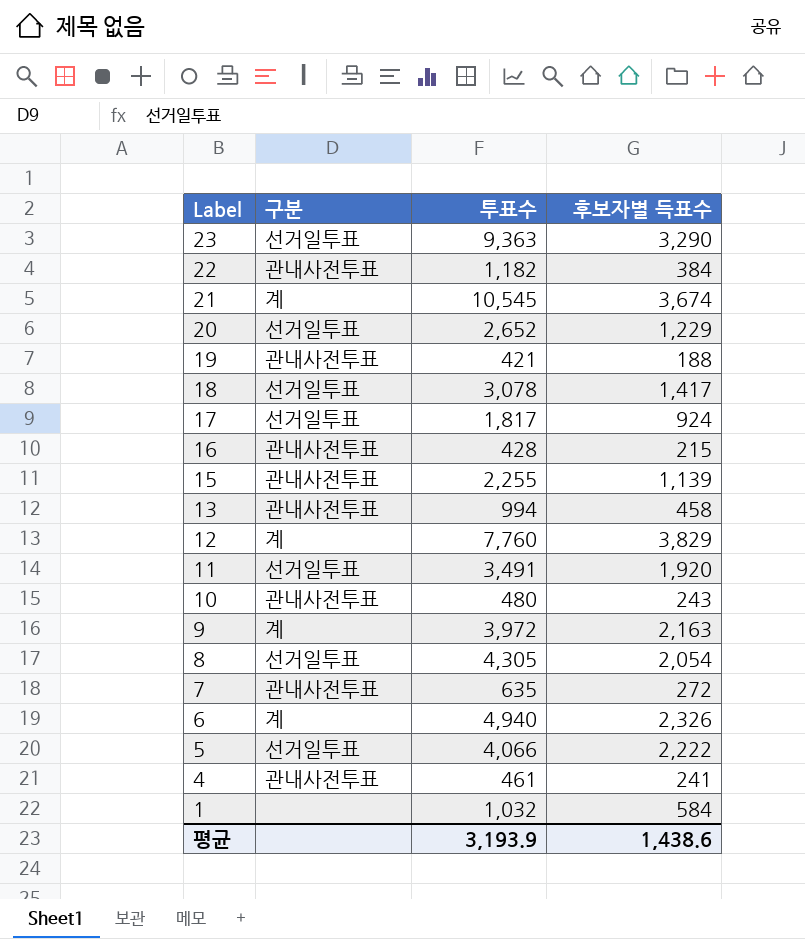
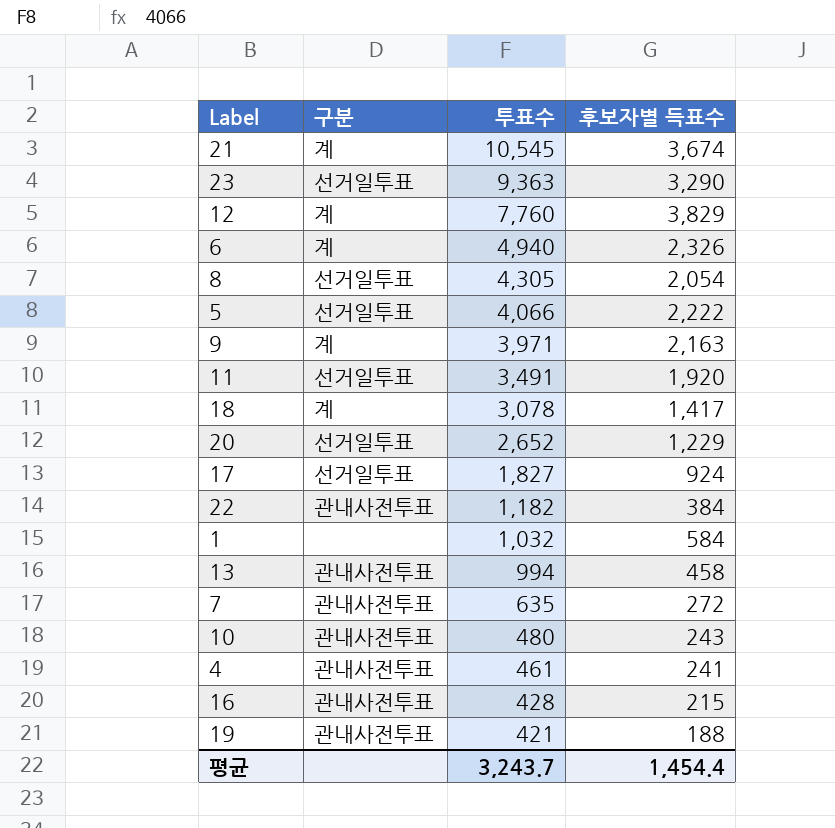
row order: Label descending -> 투표수 descending
row 15: 관내사전투표 | 2,255 | 1,139 -> none
9 | 투표수: 3,972 -> 3,971
18 | 구분: 선거일투표 -> 계
17 | 투표수: 1,817 -> 1,827
평균 | 투표수: 3,193.9 -> 3,243.7
평균 | 후보자별 득표수: 1,438.6 -> 1,454.4

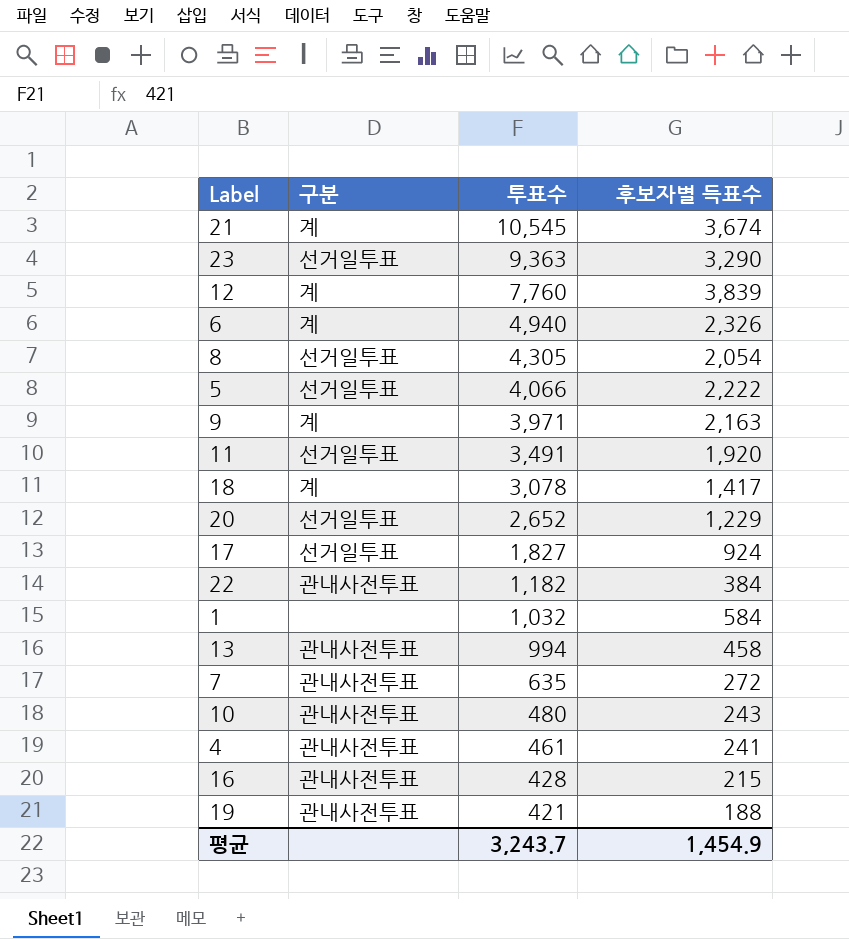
12 | 후보자별 득표수: 3,829 -> 3,839
평균 | 후보자별 득표수: 1,454.4 -> 1,454.9

